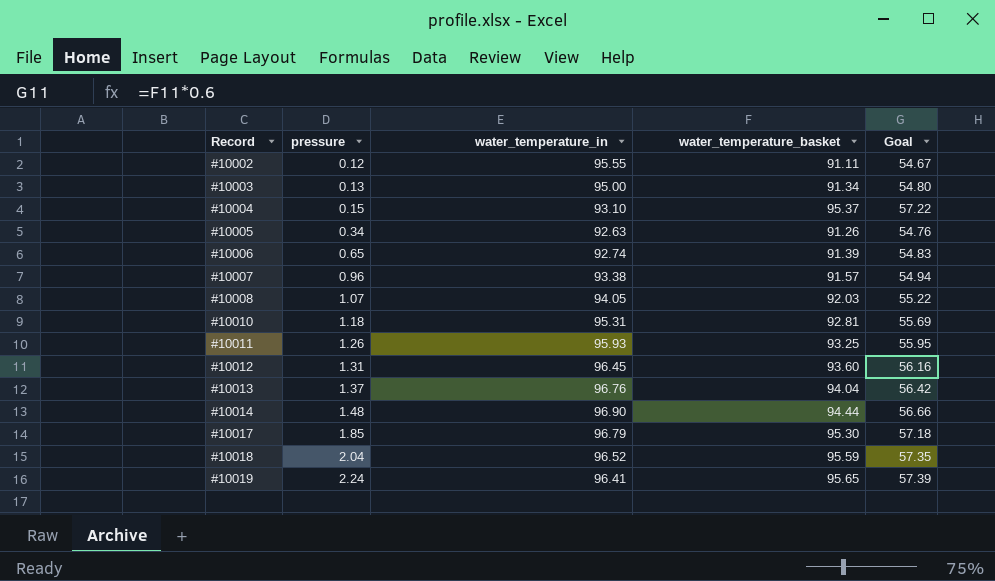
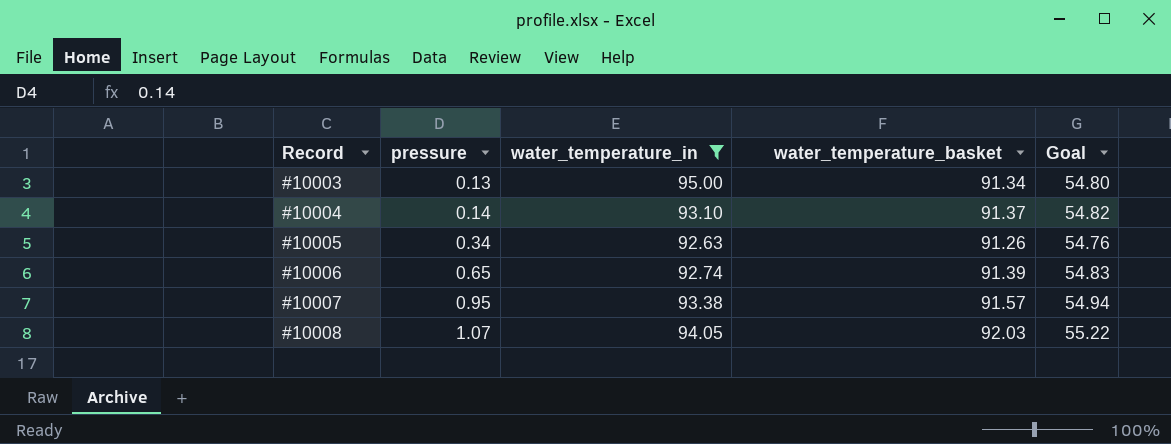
filter: none -> water_temperature_in <= 95.00
#10004 | pressure: 0.15 -> 0.14
#10004 | water_temperature_basket: 95.37 -> 91.37
#10004 | Goal: 57.22 -> 54.82
#10007 | pressure: 0.96 -> 0.95

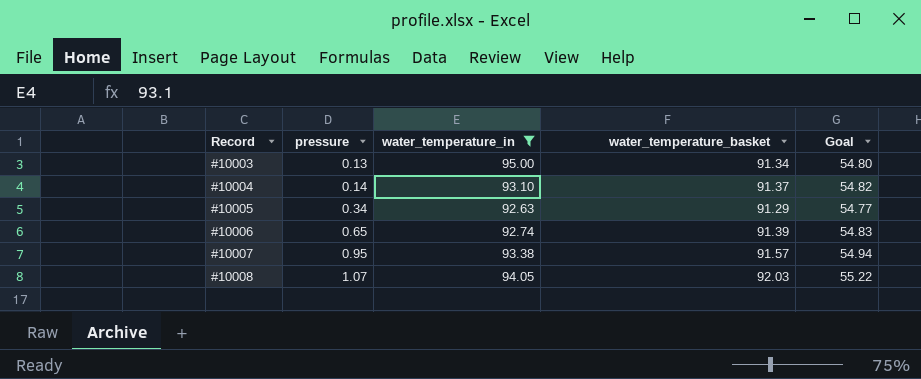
#10005 | water_temperature_basket: 91.26 -> 91.29
#10005 | Goal: 54.76 -> 54.77

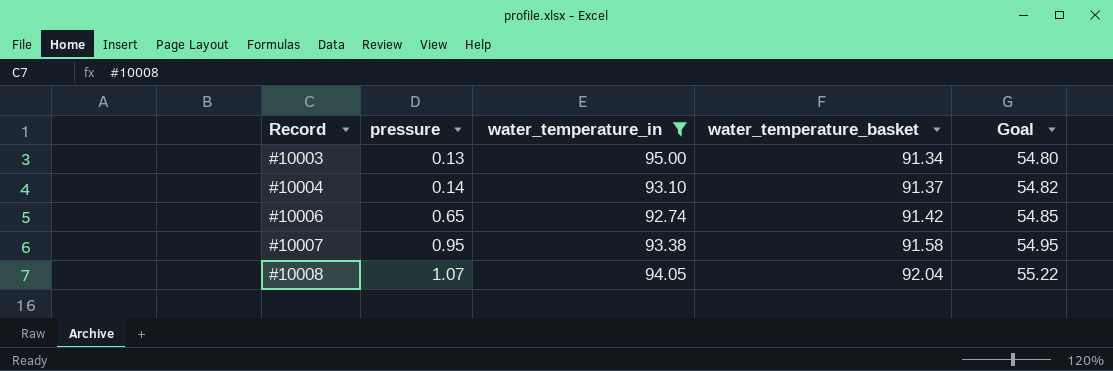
row #10005: 0.34 | 92.63 | 91.29 | 54.77 -> none
#10006 | water_temperature_basket: 91.39 -> 91.42
#10006 | Goal: 54.83 -> 54.85
#10007 | water_temperature_basket: 91.57 -> 91.58
#10007 | Goal: 54.94 -> 54.95
#10008 | water_temperature_basket: 92.03 -> 92.04

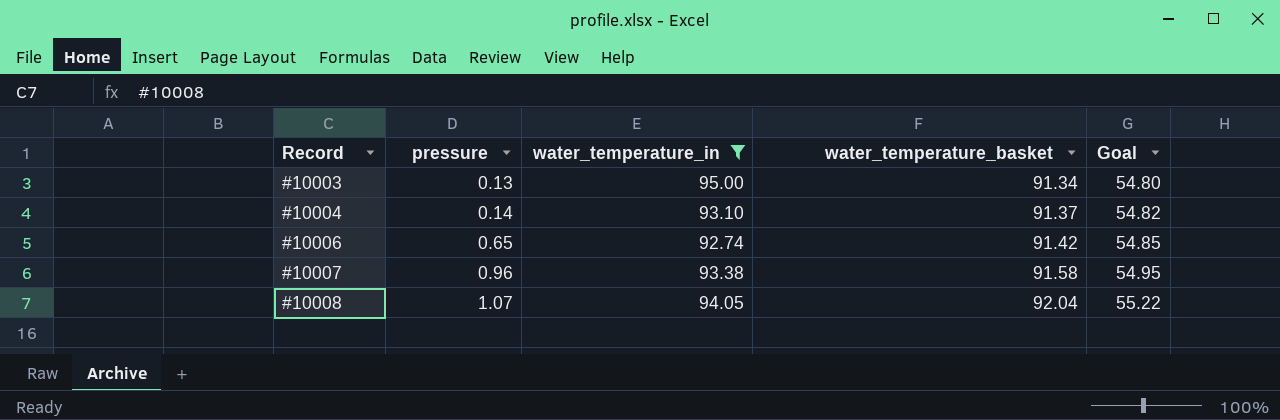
#10007 | pressure: 0.95 -> 0.96

